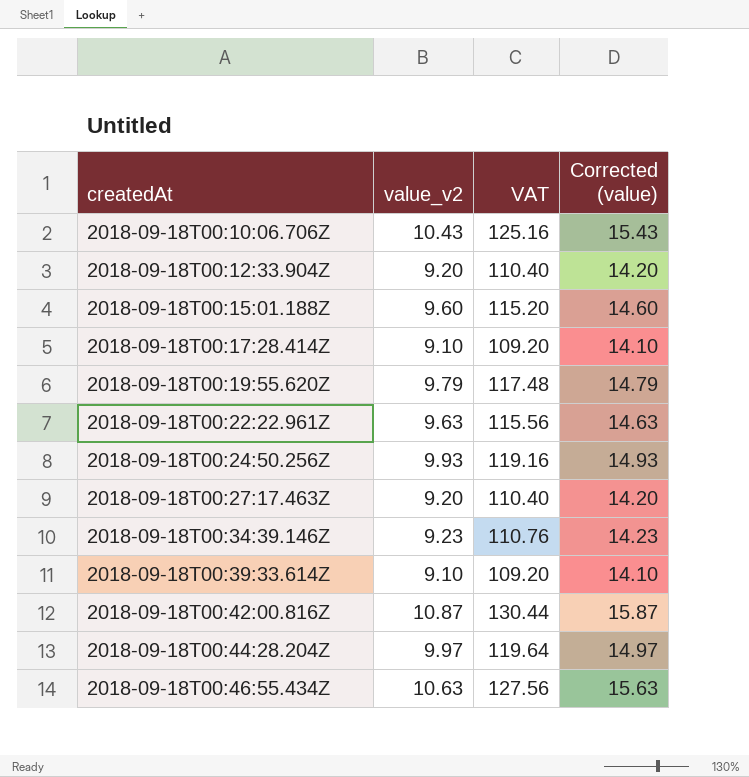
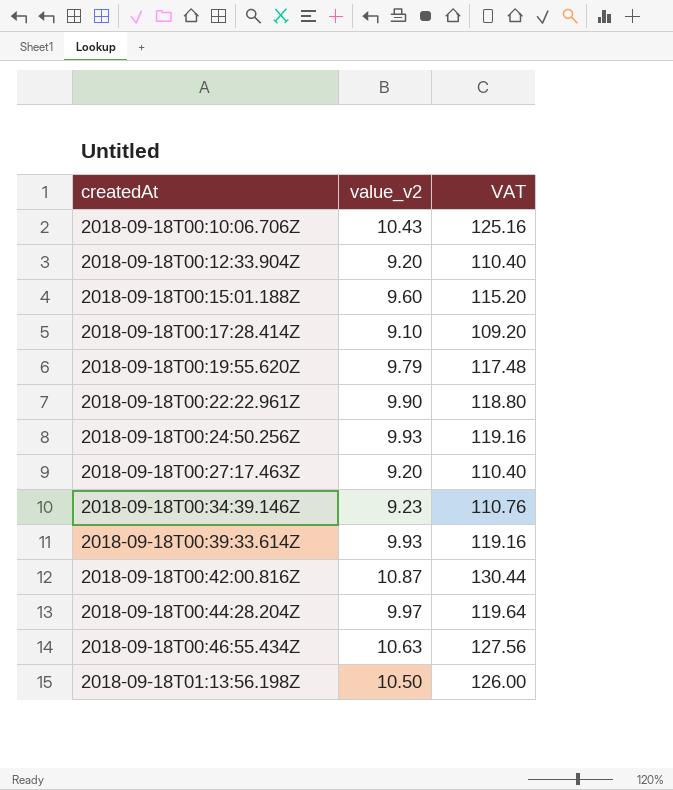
column Corrected (value) | formula: [value_v2] + 5 -> none
2018-09-18T00:22:22.961Z | value_v2: 9.63 -> 9.90
2018-09-18T00:22:22.961Z | VAT: 115.56 -> 118.80
2018-09-18T00:39:33.614Z | value_v2: 9.10 -> 9.93
2018-09-18T00:39:33.614Z | VAT: 109.20 -> 119.16
row 2018-09-18T01:13:56.198Z: none -> 10.50 | 126.00

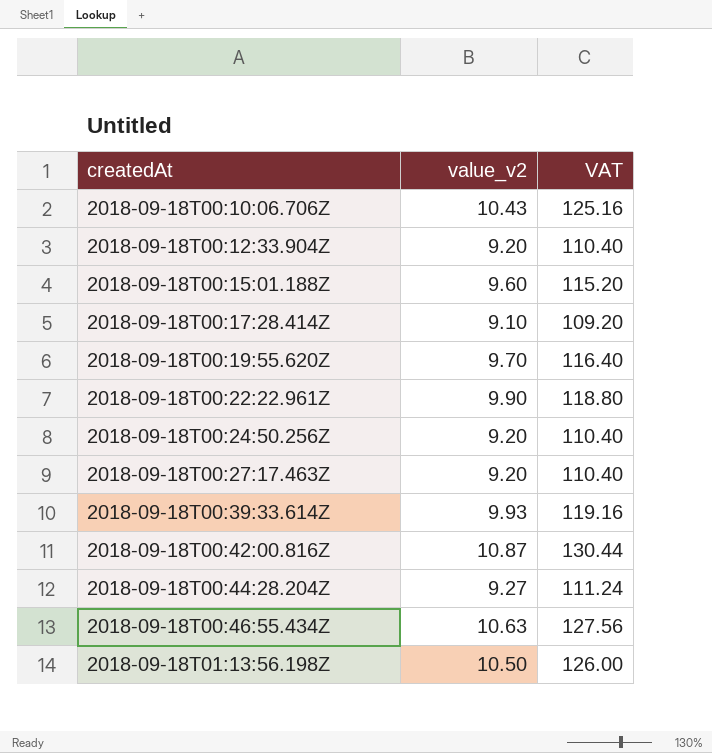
row 2018-09-18T00:34:39.146Z: 9.23 | 110.76 -> none
2018-09-18T00:19:55.620Z | value_v2: 9.79 -> 9.70
2018-09-18T00:19:55.620Z | VAT: 117.48 -> 116.40
2018-09-18T00:24:50.256Z | value_v2: 9.93 -> 9.20
2018-09-18T00:24:50.256Z | VAT: 119.16 -> 110.40
2018-09-18T00:44:28.204Z | value_v2: 9.97 -> 9.27
2018-09-18T00:44:28.204Z | VAT: 119.64 -> 111.24

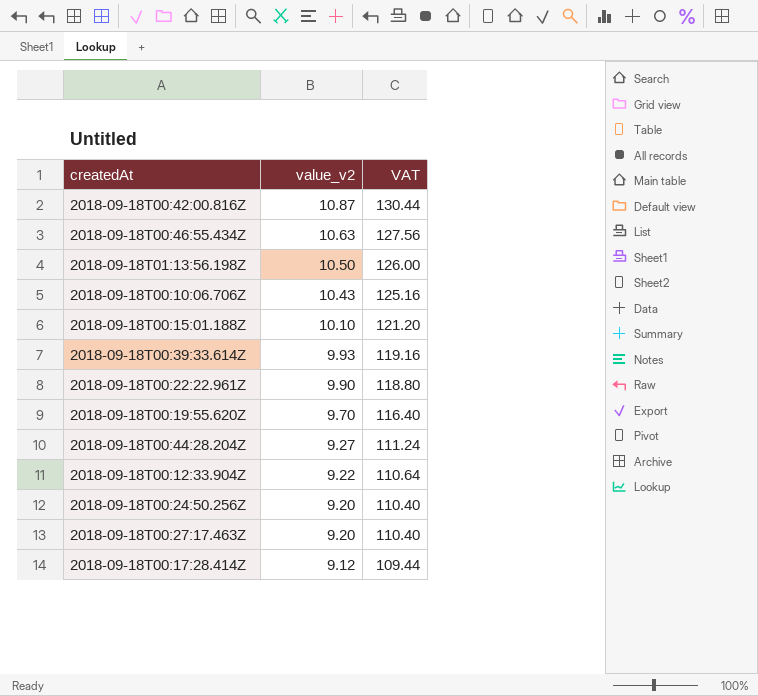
row order: createdAt ascending -> value_v2 descending
2018-09-18T00:15:01.188Z | value_v2: 9.60 -> 10.10
2018-09-18T00:15:01.188Z | VAT: 115.20 -> 121.20
2018-09-18T00:12:33.904Z | value_v2: 9.20 -> 9.22
2018-09-18T00:12:33.904Z | VAT: 110.40 -> 110.64
2018-09-18T00:17:28.414Z | value_v2: 9.10 -> 9.12
2018-09-18T00:17:28.414Z | VAT: 109.20 -> 109.44

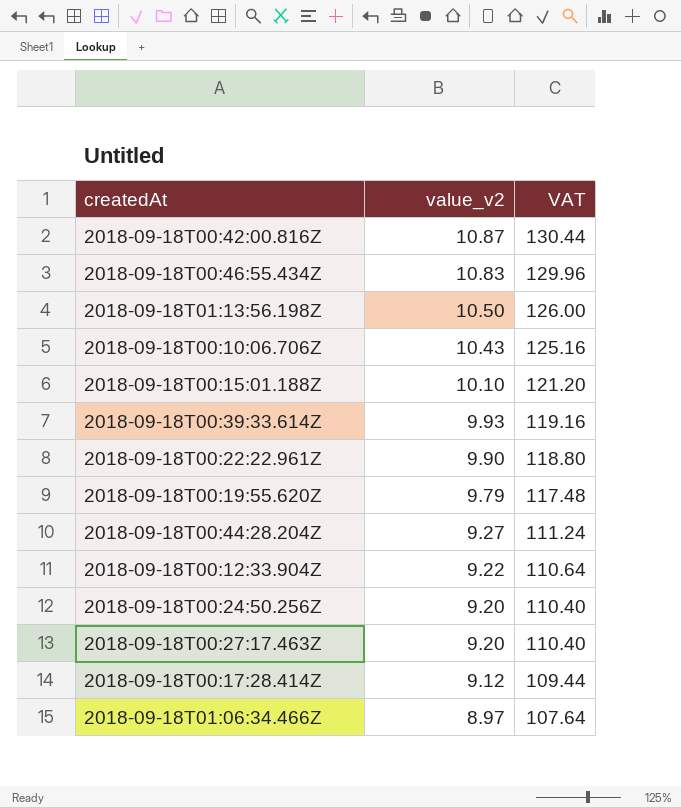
2018-09-18T00:46:55.434Z | value_v2: 10.63 -> 10.83
2018-09-18T00:46:55.434Z | VAT: 127.56 -> 129.96
2018-09-18T00:19:55.620Z | value_v2: 9.70 -> 9.79
2018-09-18T00:19:55.620Z | VAT: 116.40 -> 117.48
row 2018-09-18T01:06:34.466Z: none -> 8.97 | 107.64

